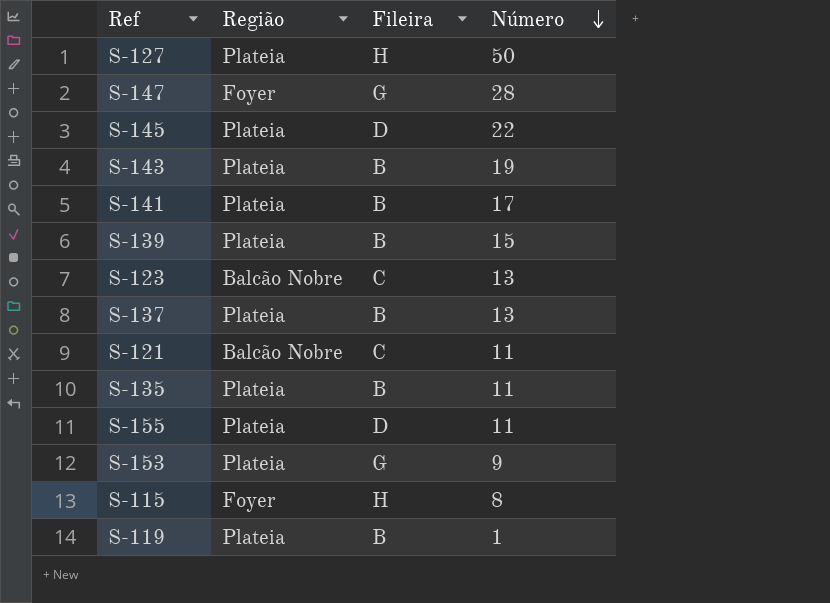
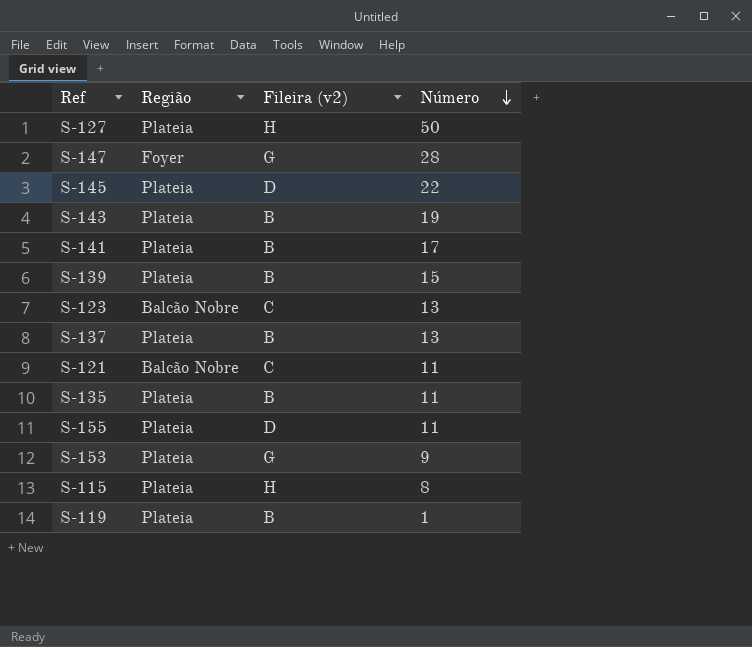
column name: Fileira -> Fileira (v2)
S-115 | Região: Foyer -> Plateia

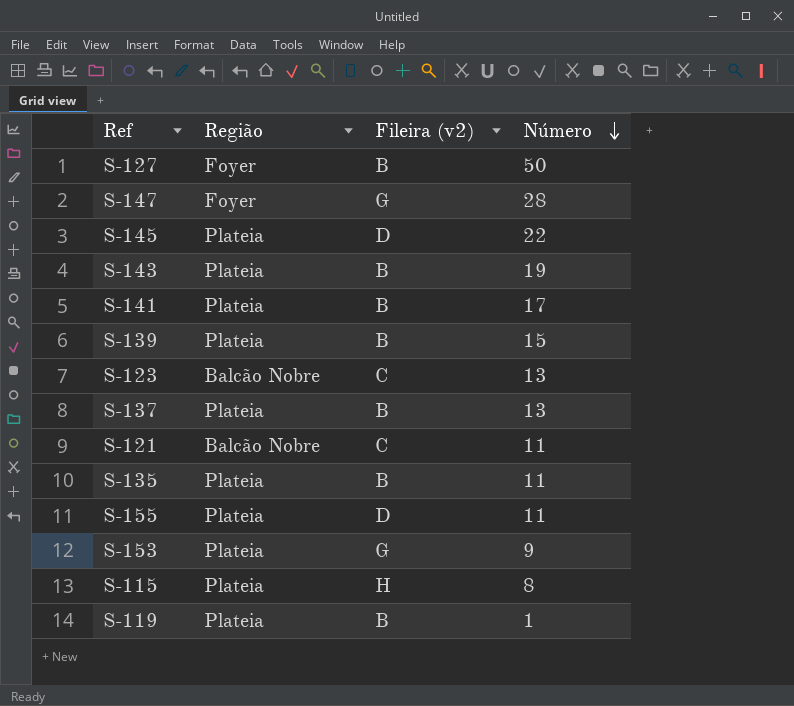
S-127 | Região: Plateia -> Foyer
S-127 | Fileira (v2): H -> B

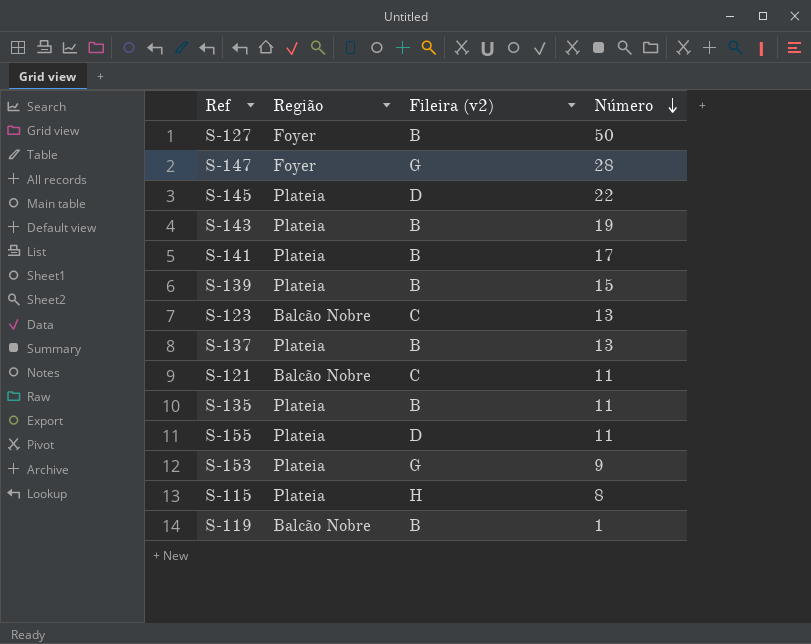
S-119 | Região: Plateia -> Balcão Nobre

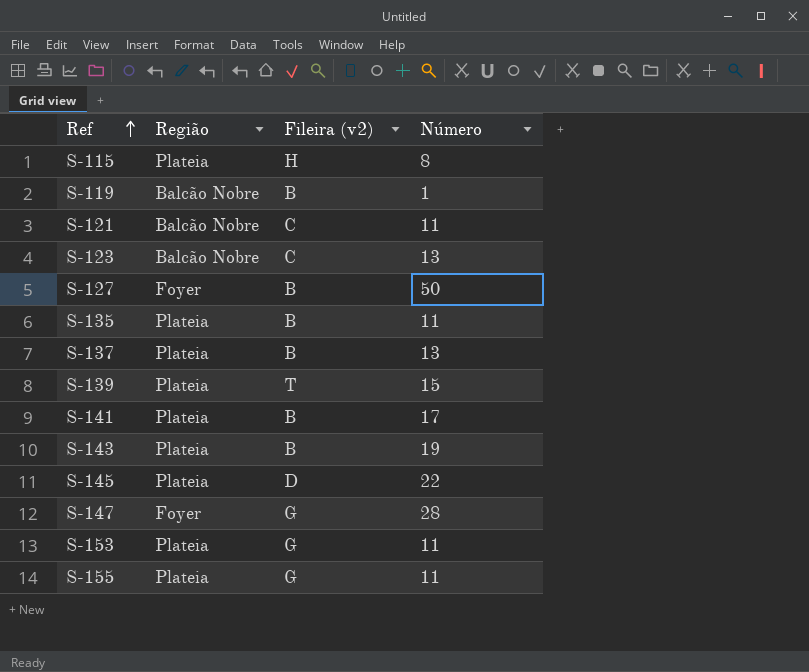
row order: Número descending -> Ref ascending
S-139 | Fileira (v2): B -> T
S-153 | Número: 9 -> 11
S-155 | Fileira (v2): D -> G

